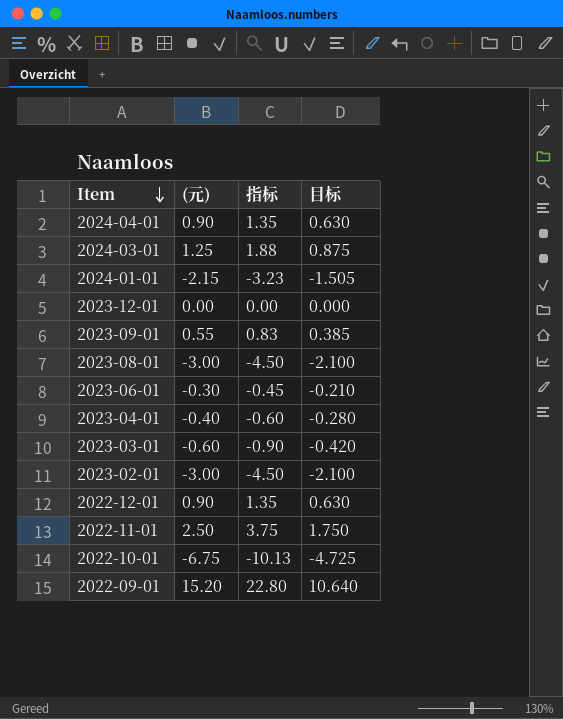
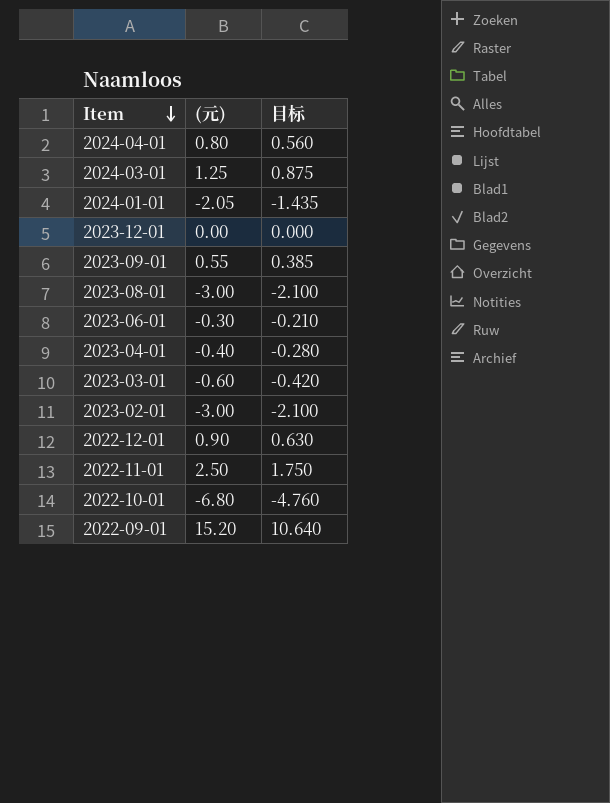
column 指标 | formula: [(元)] * 1.5 -> none
2024-04-01 | (元): 0.90 -> 0.80
2024-04-01 | 目标: 0.630 -> 0.560
2024-01-01 | (元): -2.15 -> -2.05
2024-01-01 | 目标: -1.505 -> -1.435
2022-10-01 | (元): -6.75 -> -6.80
2022-10-01 | 目标: -4.725 -> -4.760

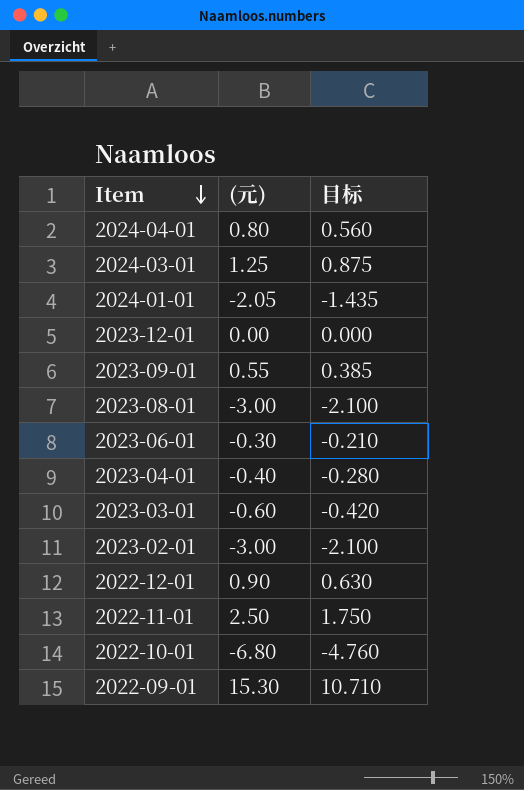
2022-09-01 | (元): 15.20 -> 15.30
2022-09-01 | 目标: 10.640 -> 10.710

